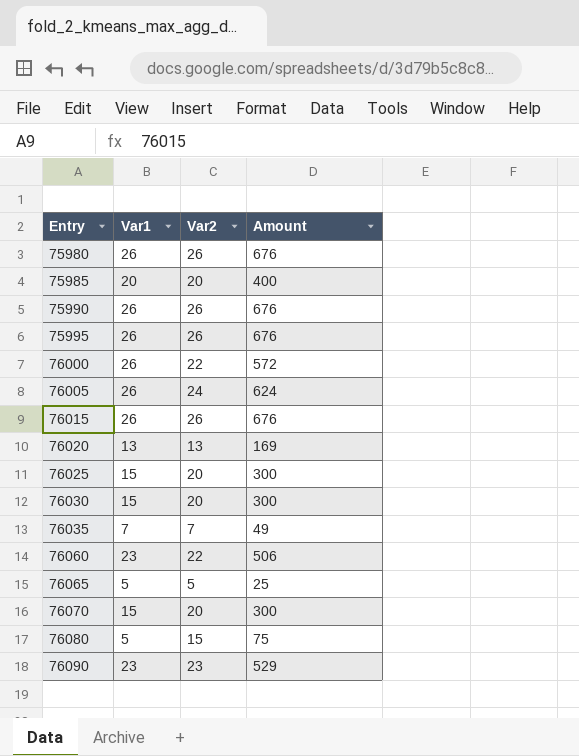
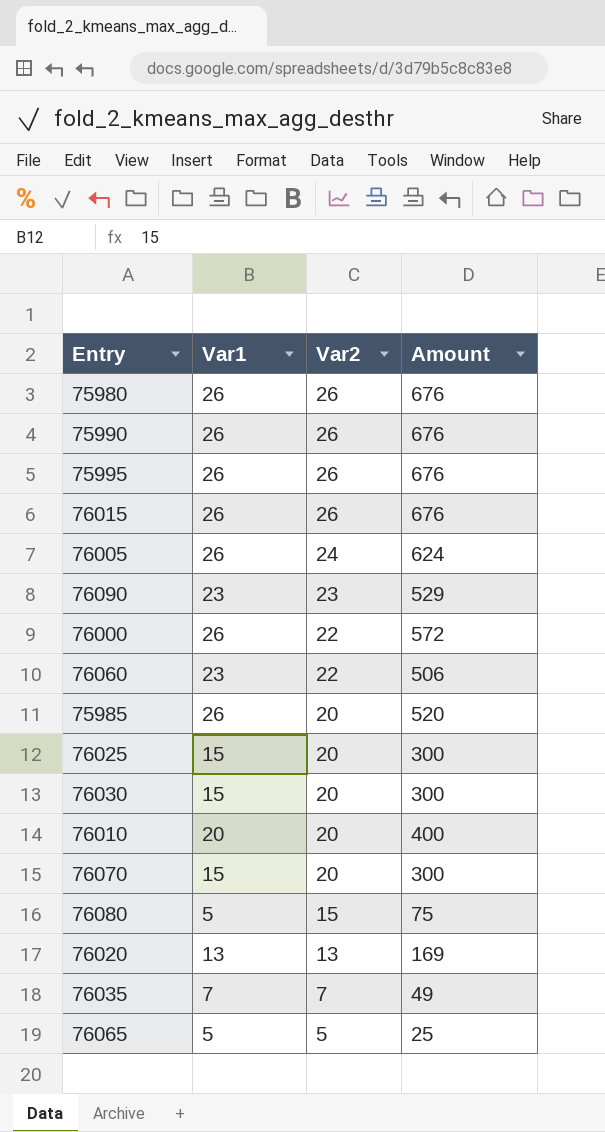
row order: Entry ascending -> Var2 descending
75985 | Var1: 20 -> 26
75985 | Amount: 400 -> 520
row 76010: none -> 20 | 20 | 400

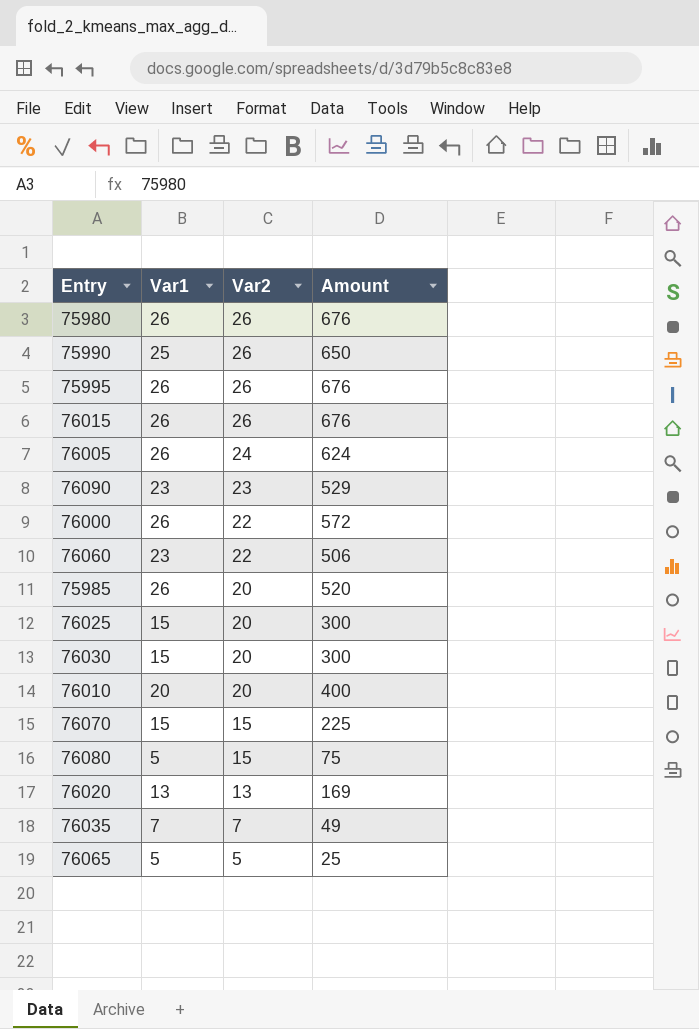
75990 | Var1: 26 -> 25
75990 | Amount: 676 -> 650
76070 | Var2: 20 -> 15
76070 | Amount: 300 -> 225

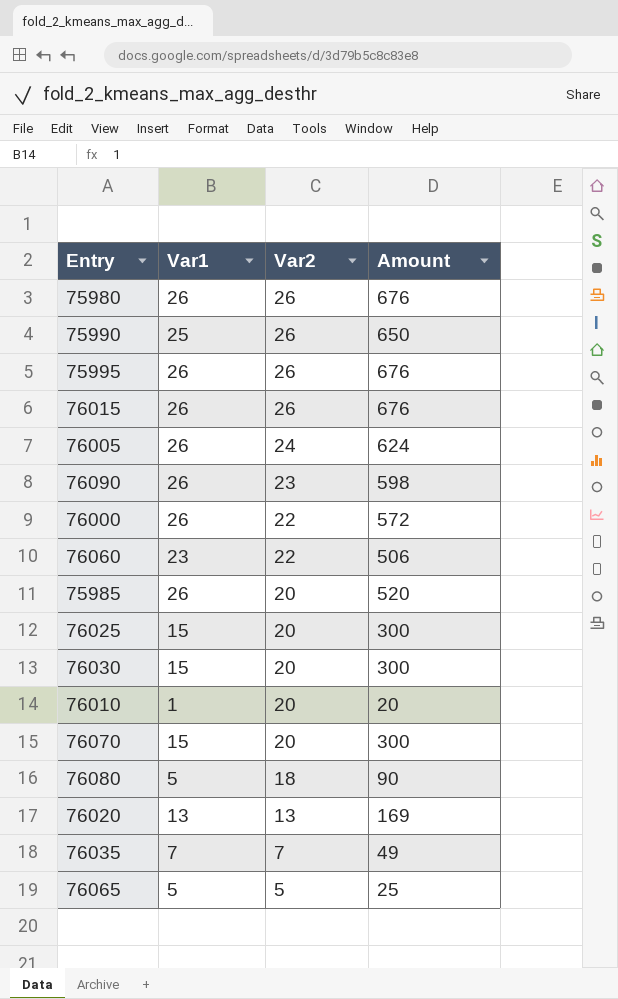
76090 | Var1: 23 -> 26
76090 | Amount: 529 -> 598
76010 | Var1: 20 -> 1
76010 | Amount: 400 -> 20
76070 | Var2: 15 -> 20
76070 | Amount: 225 -> 300
76080 | Var2: 15 -> 18
76080 | Amount: 75 -> 90

